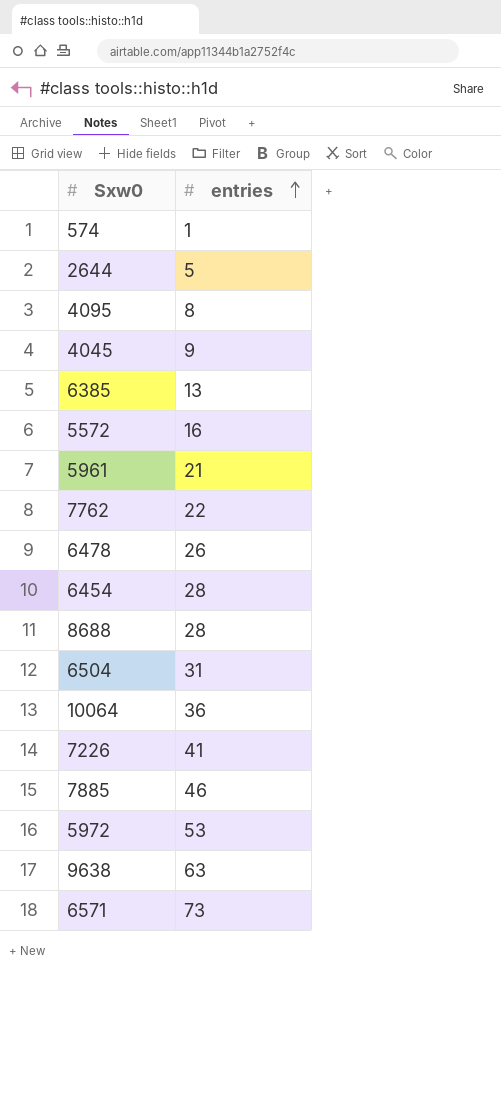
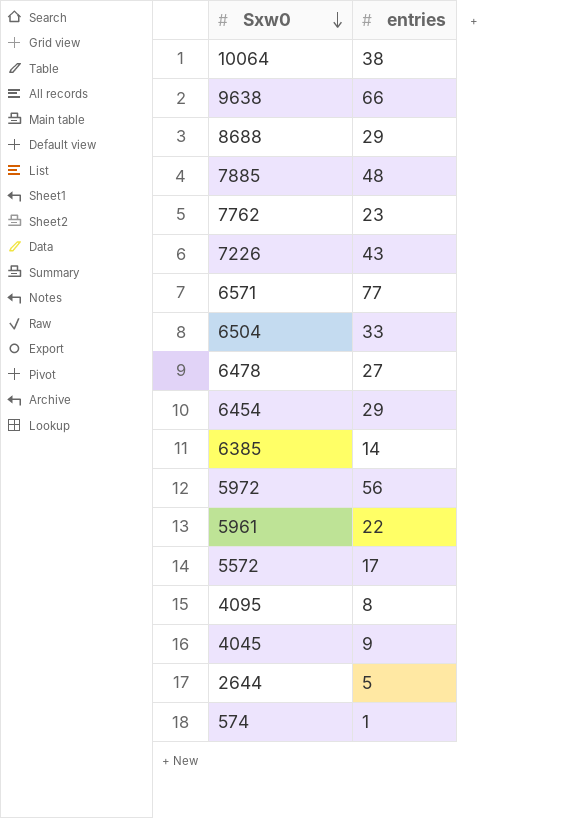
row order: entries ascending -> Sxw0 descending
10064 | entries: 36 -> 38
9638 | entries: 63 -> 66
8688 | entries: 28 -> 29
7885 | entries: 46 -> 48
7762 | entries: 22 -> 23
7226 | entries: 41 -> 43
6571 | entries: 73 -> 77
6504 | entries: 31 -> 33
6478 | entries: 26 -> 27
6454 | entries: 28 -> 29
6385 | entries: 13 -> 14
5972 | entries: 53 -> 56
5961 | entries: 21 -> 22
5572 | entries: 16 -> 17

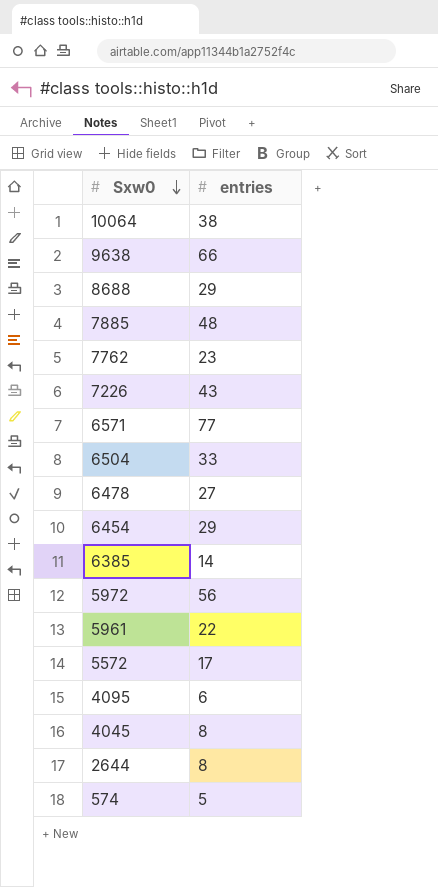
4095 | entries: 8 -> 6
4045 | entries: 9 -> 8
2644 | entries: 5 -> 8
574 | entries: 1 -> 5

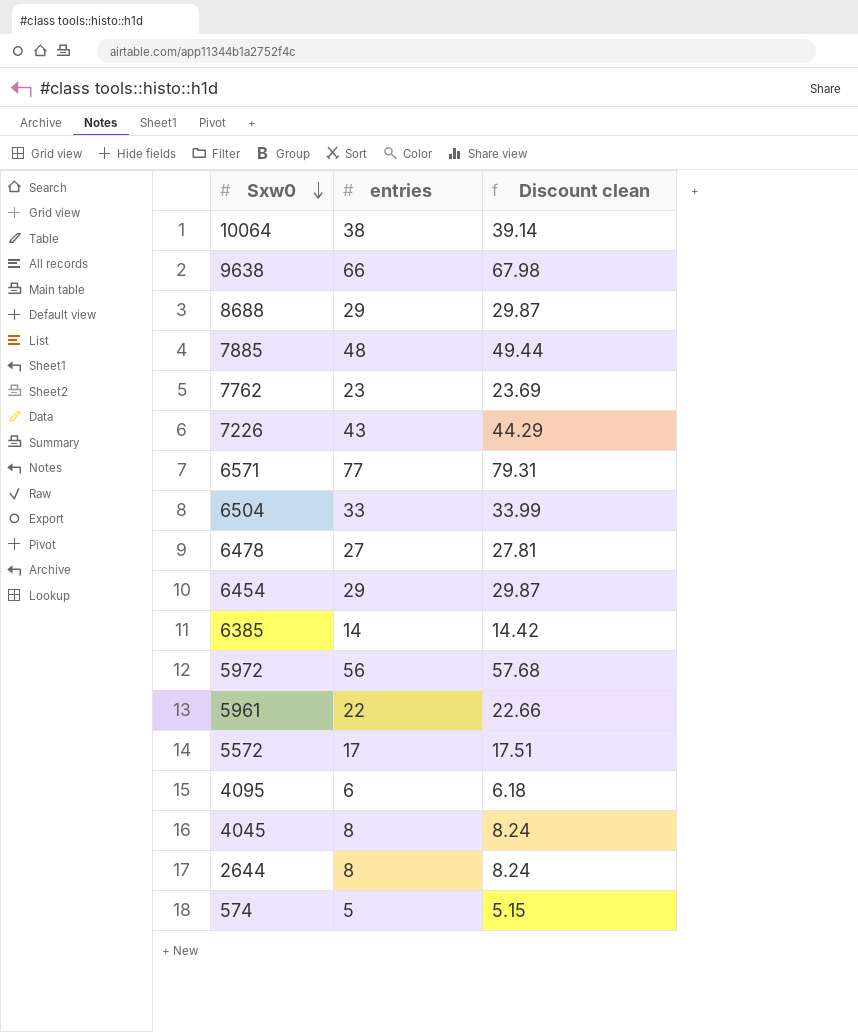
column Discount clean | formula: none -> [entries] * 1.03

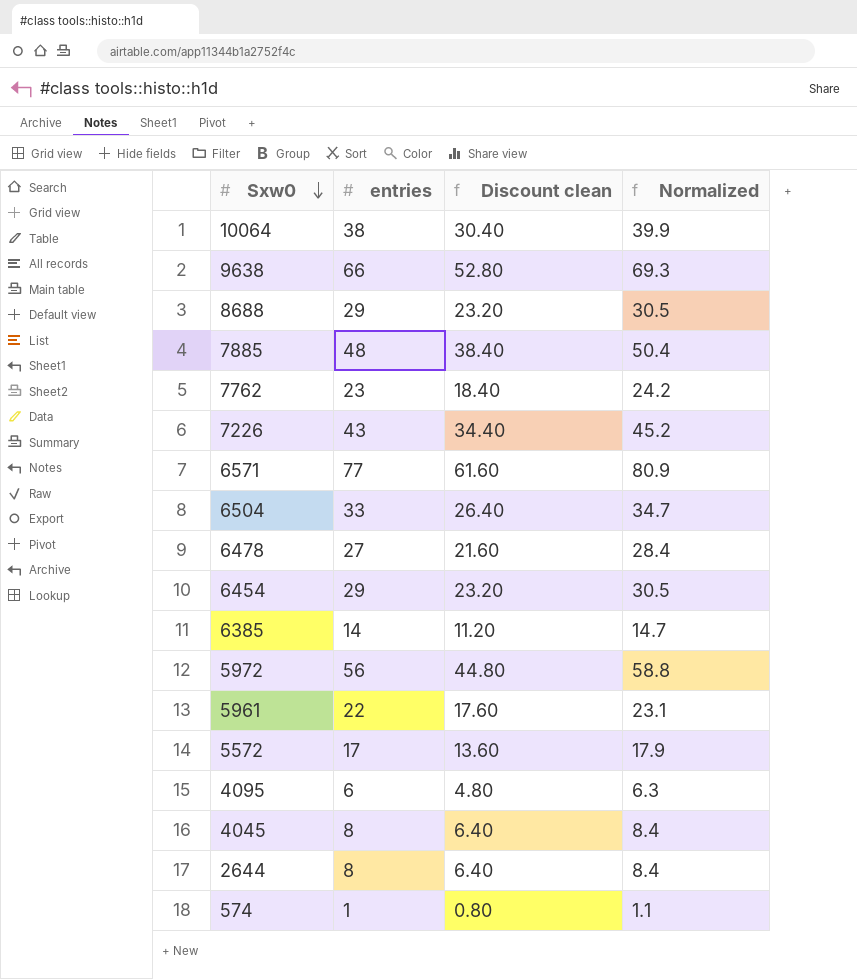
column Discount clean | formula: [entries] * 1.03 -> [entries] * 0.8
column Normalized | formula: none -> [entries] * 1.05
574 | entries: 5 -> 1

